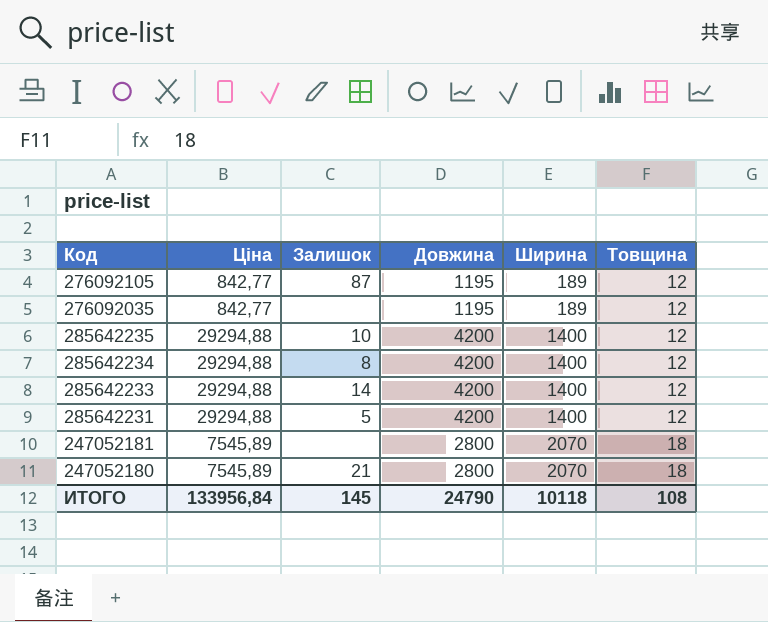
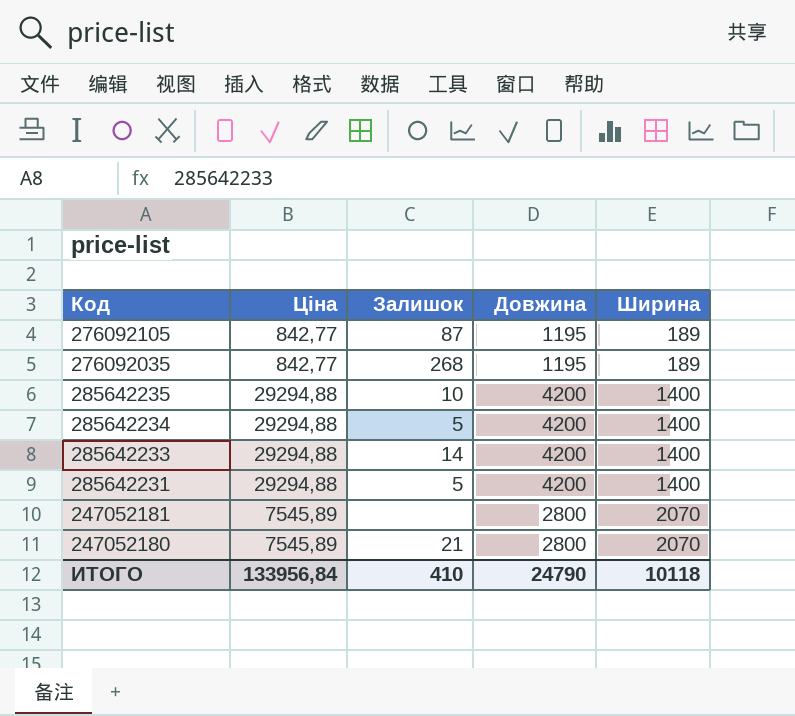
column Товщина | position: 6 -> none
276092035 | Залишок: none -> 268
285642234 | Залишок: 8 -> 5
ИТОГО | Залишок: 145 -> 410

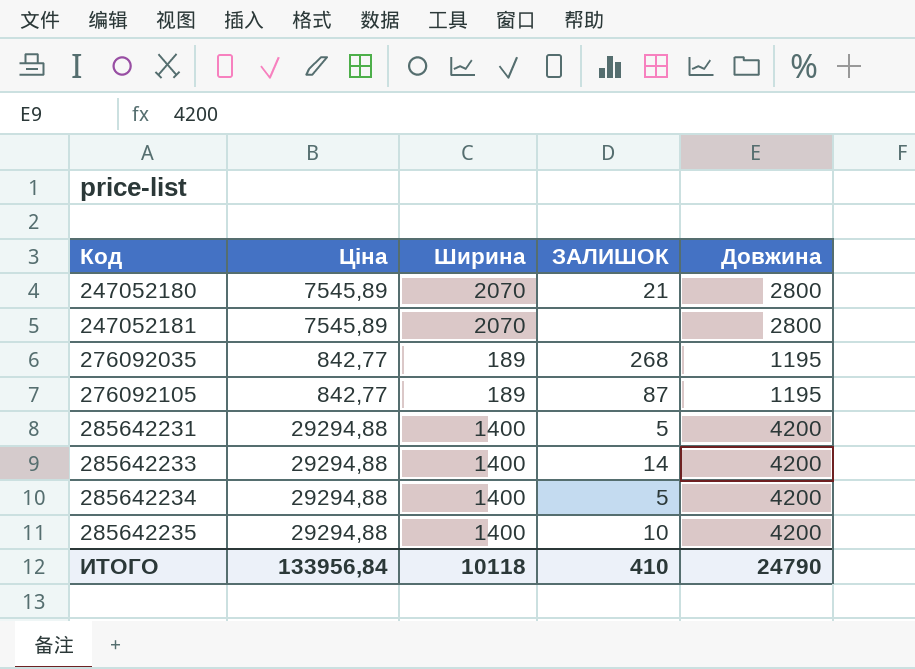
row order: Ширина ascending -> Код ascending
column Ширина | position: 5 -> 3
column name: Залишок -> ЗАЛИШОК

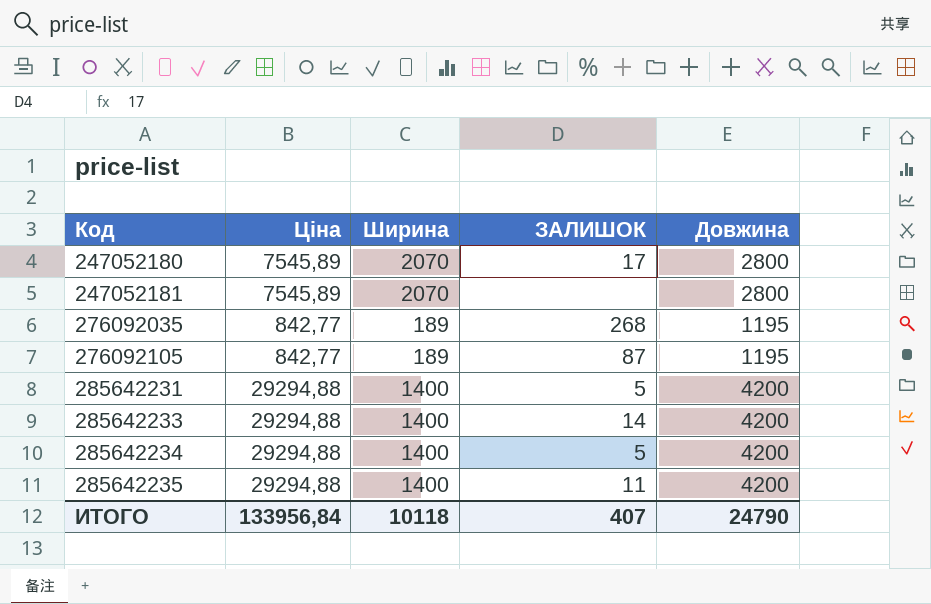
247052180 | ЗАЛИШОК: 21 -> 17
285642235 | ЗАЛИШОК: 10 -> 11
ИТОГО | ЗАЛИШОК: 410 -> 407

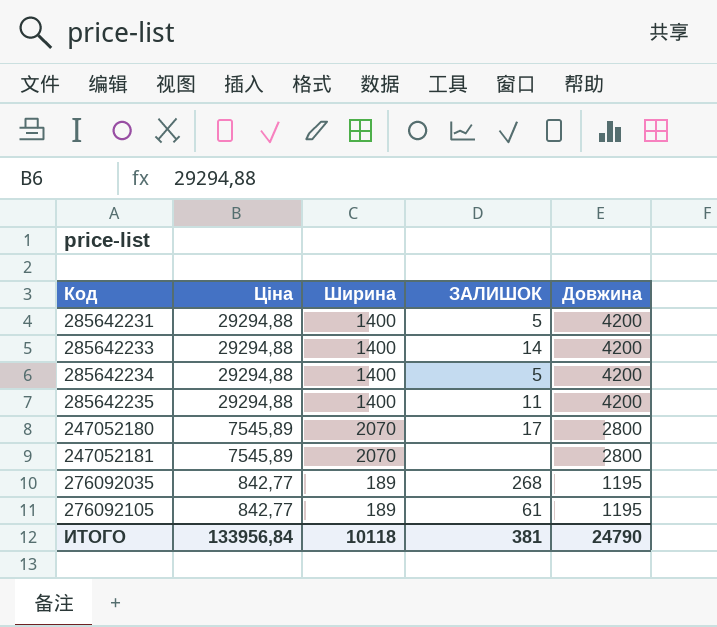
row order: Код ascending -> Ціна descending
276092105 | ЗАЛИШОК: 87 -> 61
ИТОГО | ЗАЛИШОК: 407 -> 381

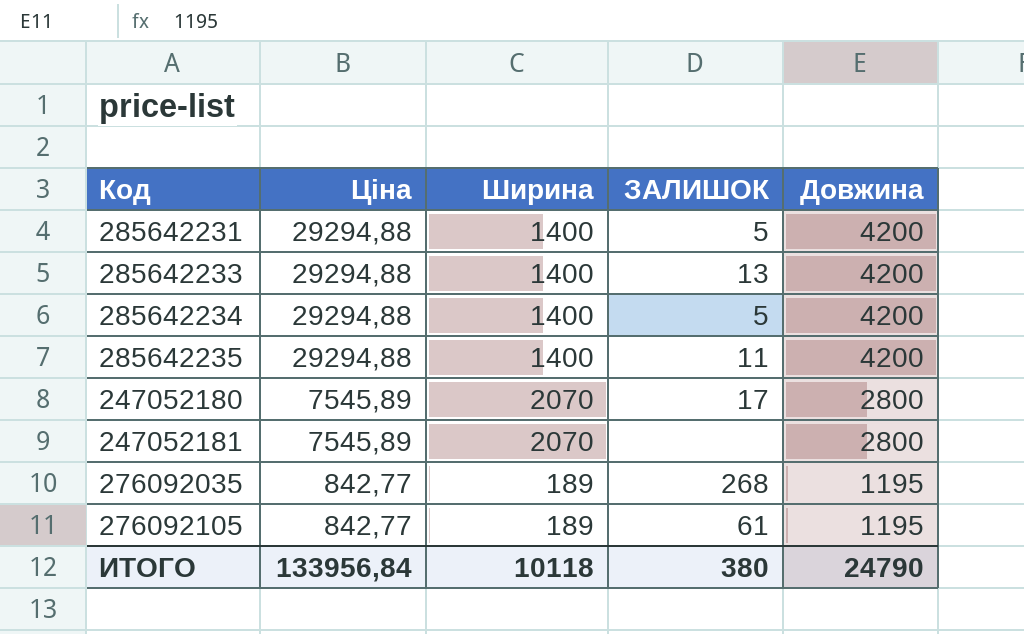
285642233 | ЗАЛИШОК: 14 -> 13
ИТОГО | ЗАЛИШОК: 381 -> 380

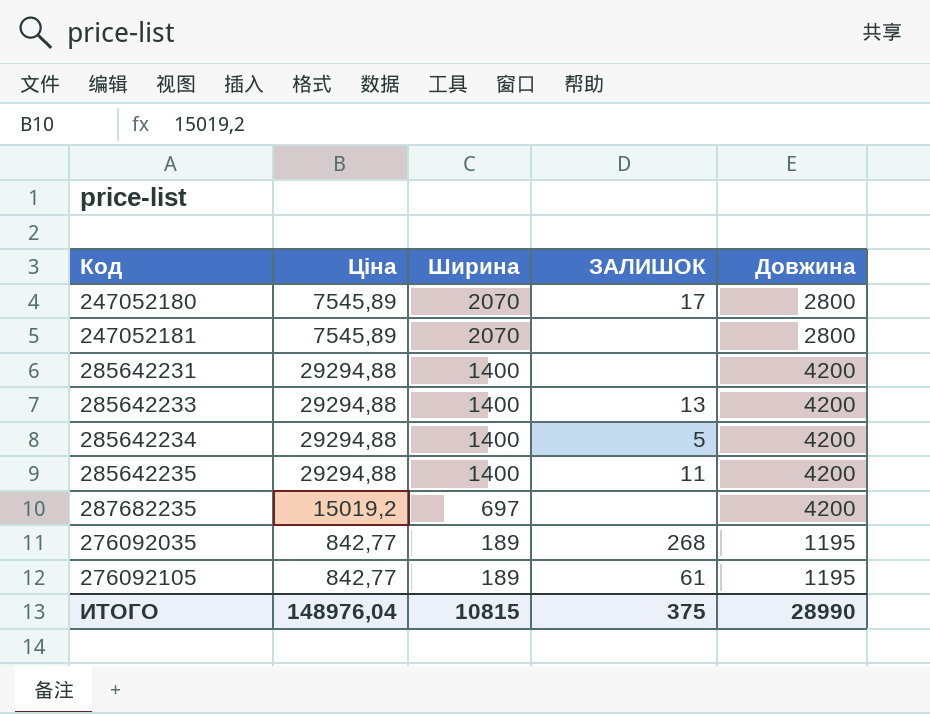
row order: Ціна descending -> Ширина descending
285642231 | ЗАЛИШОК: 5 -> none
row 287682235: none -> 15019,2 | 697 | none | 4200
ИТОГО | Ціна: 133956,84 -> 148976,04
ИТОГО | Ширина: 10118 -> 10815
ИТОГО | ЗАЛИШОК: 380 -> 375
ИТОГО | Довжина: 24790 -> 28990

